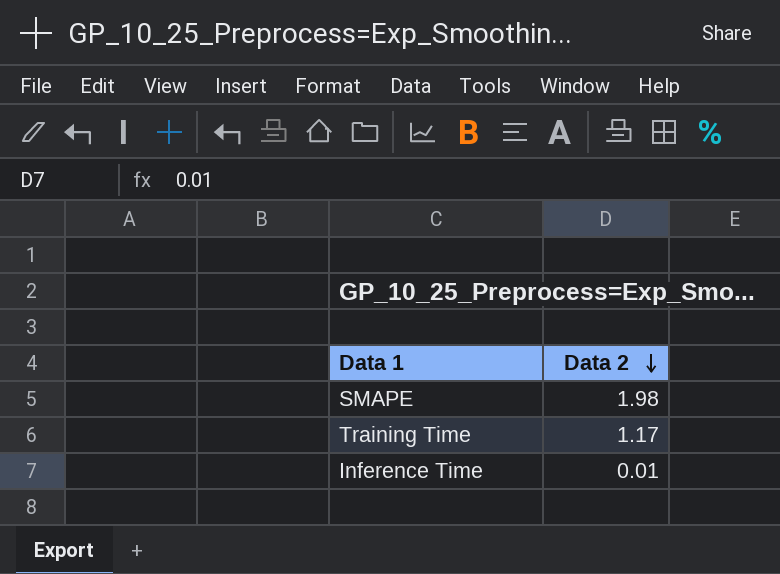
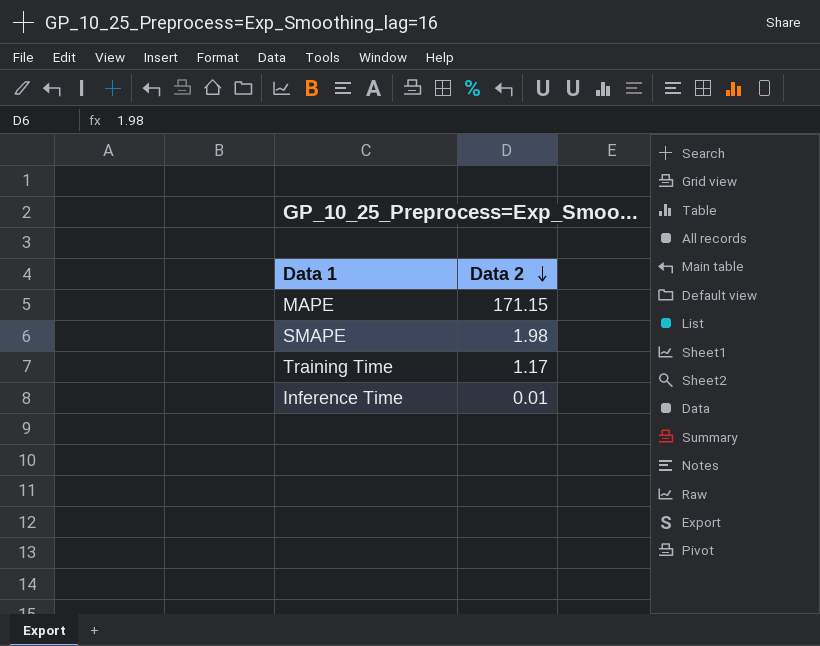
row MAPE: none -> 171.15

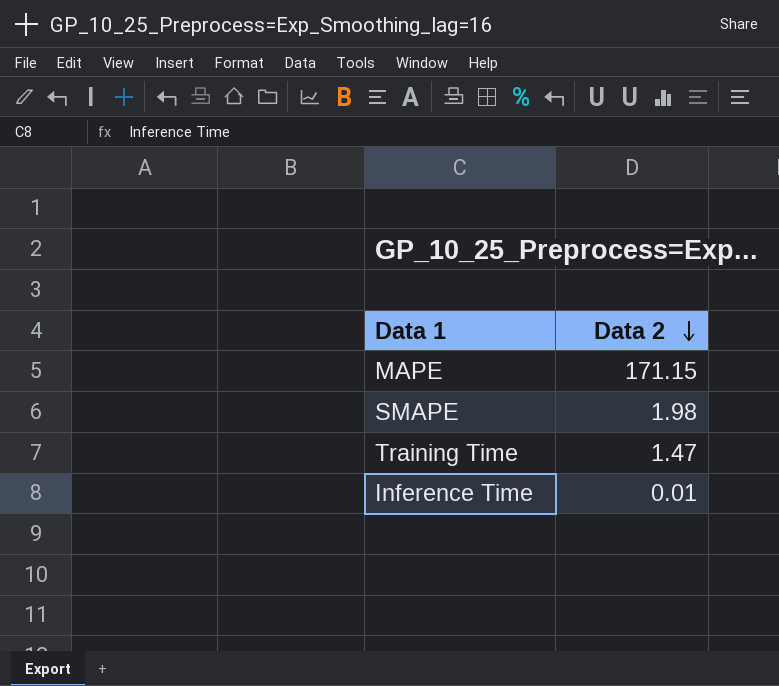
Training Time | Data 2: 1.17 -> 1.47

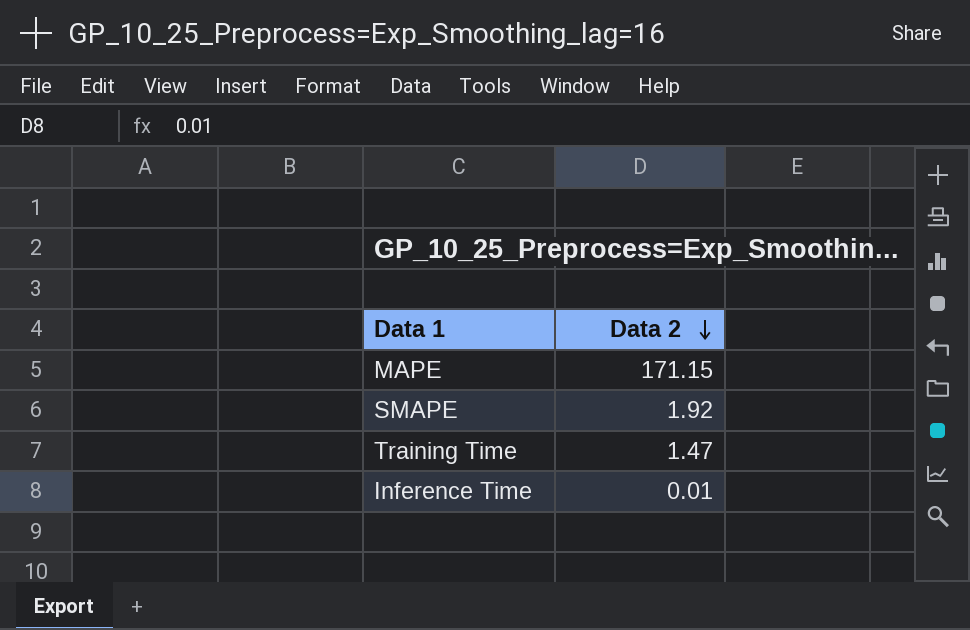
SMAPE | Data 2: 1.98 -> 1.92

